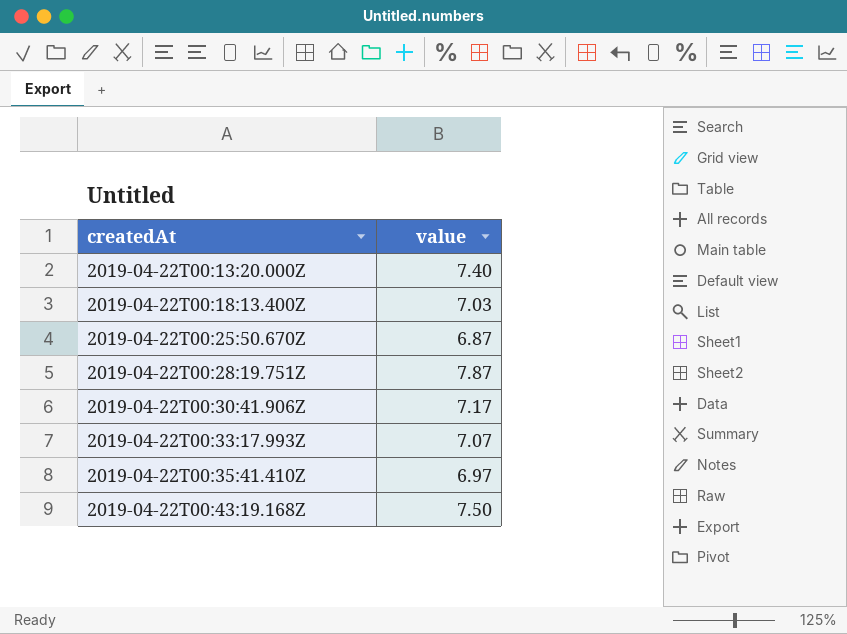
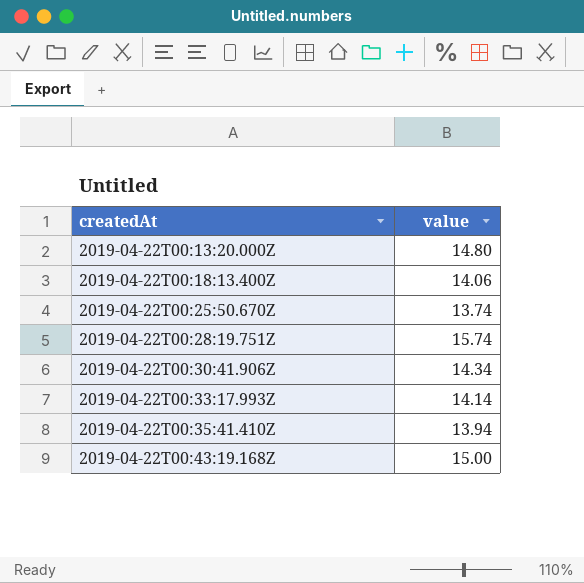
2019-04-22T00:13:20.000Z | value: 7.40 -> 14.80
2019-04-22T00:18:13.400Z | value: 7.03 -> 14.06
2019-04-22T00:25:50.670Z | value: 6.87 -> 13.74
2019-04-22T00:28:19.751Z | value: 7.87 -> 15.74
2019-04-22T00:30:41.906Z | value: 7.17 -> 14.34
2019-04-22T00:33:17.993Z | value: 7.07 -> 14.14
2019-04-22T00:35:41.410Z | value: 6.97 -> 13.94
2019-04-22T00:43:19.168Z | value: 7.50 -> 15.00

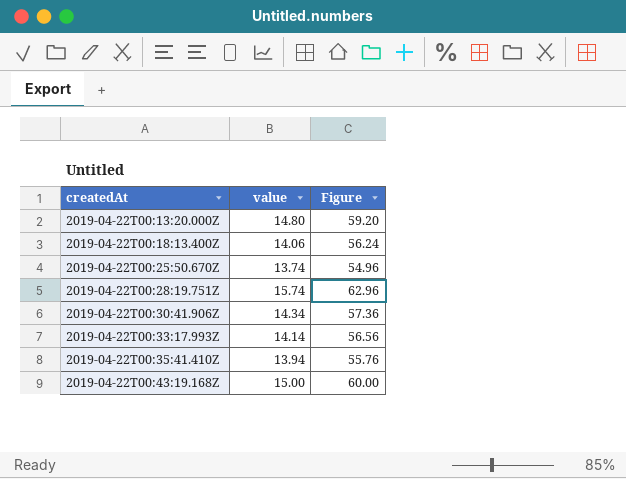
column Figure | formula: none -> [value] * 4

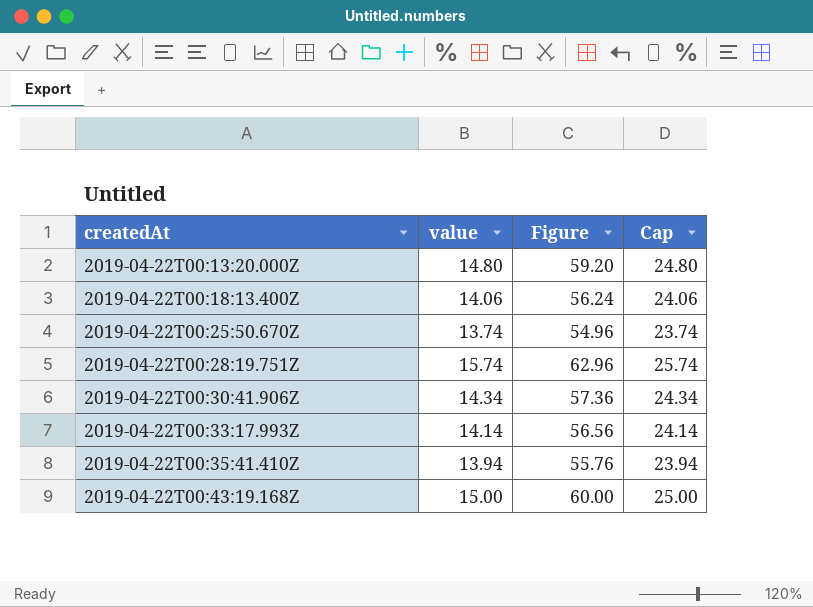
column Cap | formula: none -> [value] + 10

